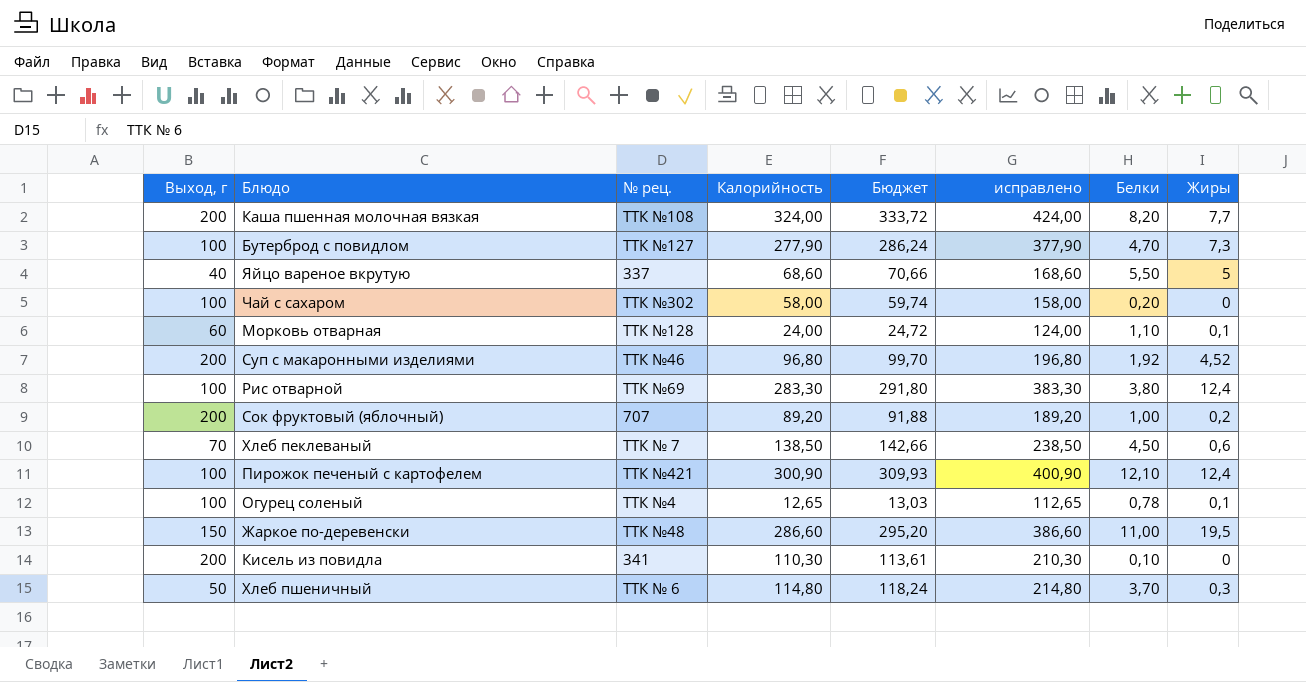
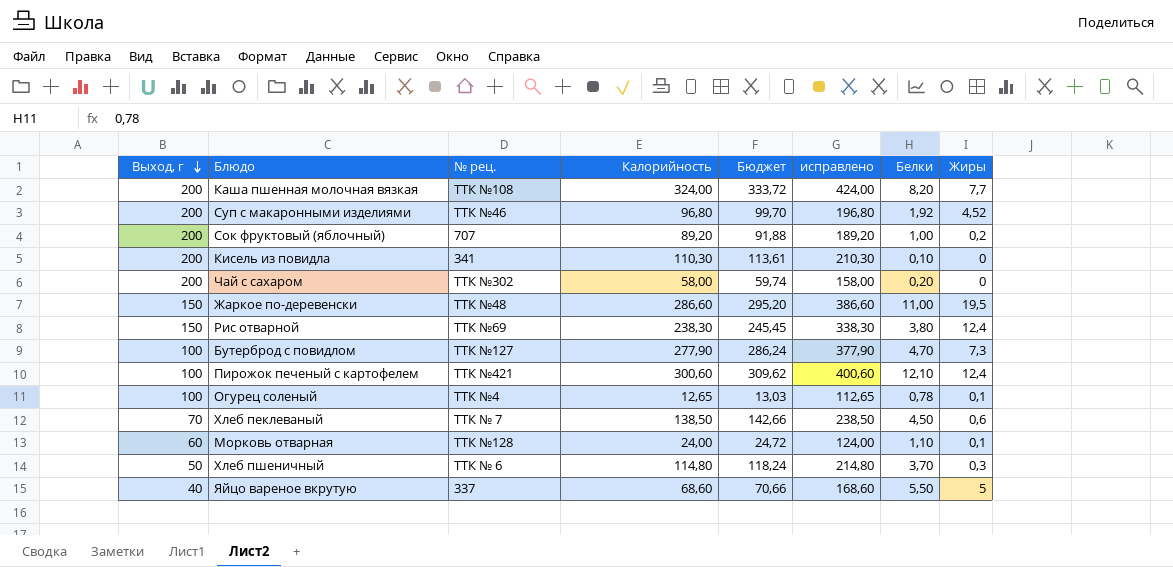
row order: none -> Выход, г descending
Чай с сахаром | Выход, г: 100 -> 200
Рис отварной | Выход, г: 100 -> 150
Рис отварной | Калорийность: 283,30 -> 238,30
Рис отварной | Бюджет: 291,80 -> 245,45
Рис отварной | исправлено: 383,30 -> 338,30
Пирожок печеный с картофелем | Калорийность: 300,90 -> 300,60
Пирожок печеный с картофелем | Бюджет: 309,93 -> 309,62
Пирожок печеный с картофелем | исправлено: 400,90 -> 400,60

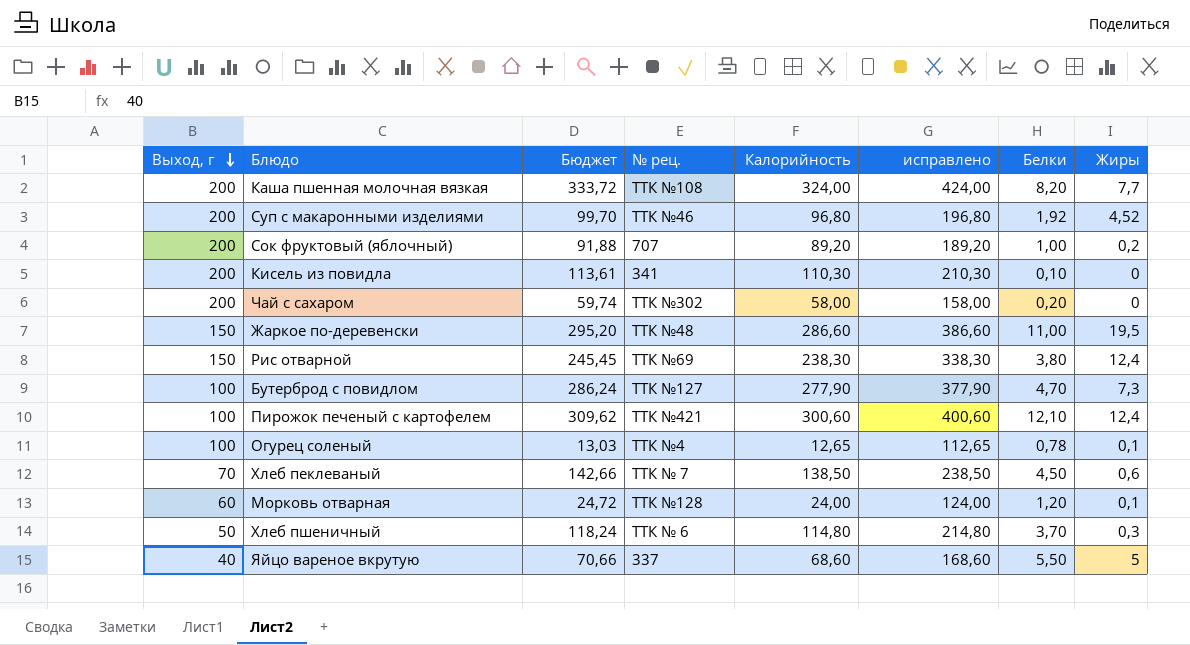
column Бюджет | position: 5 -> 3
Морковь отварная | Белки: 1,10 -> 1,20

